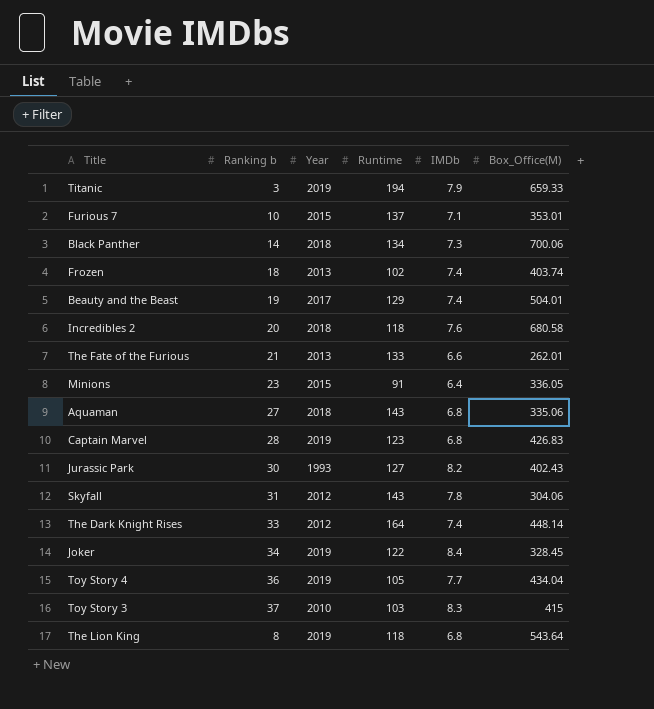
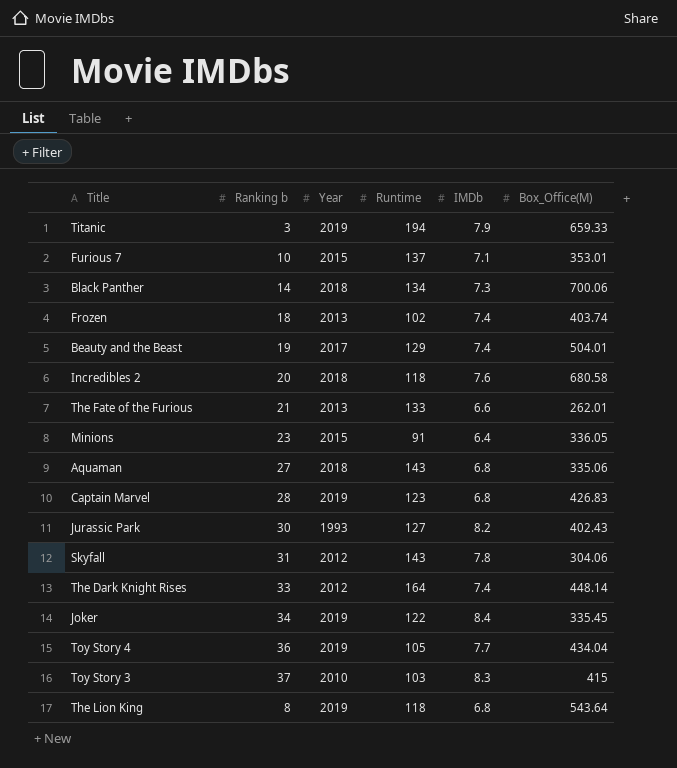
Joker | Box_Office(M): 328.45 -> 335.45

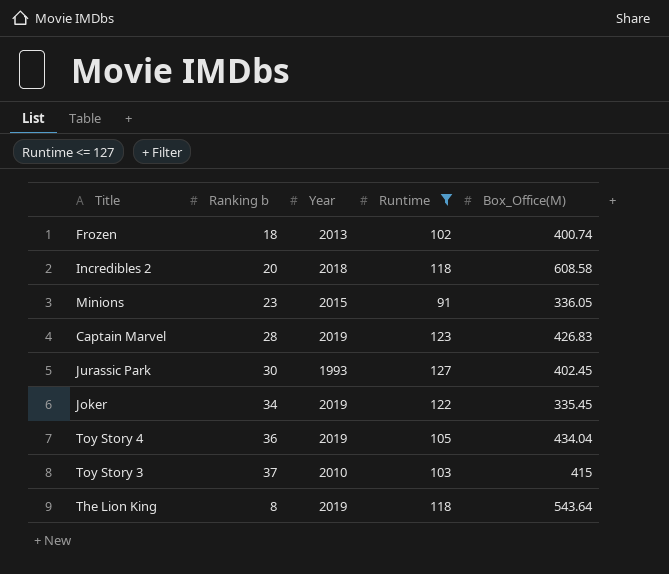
filter: none -> Runtime <= 127
column IMDb | position: 5 -> none
Frozen | Box_Office(M): 403.74 -> 400.74
Incredibles 2 | Box_Office(M): 680.58 -> 608.58
Jurassic Park | Box_Office(M): 402.43 -> 402.45

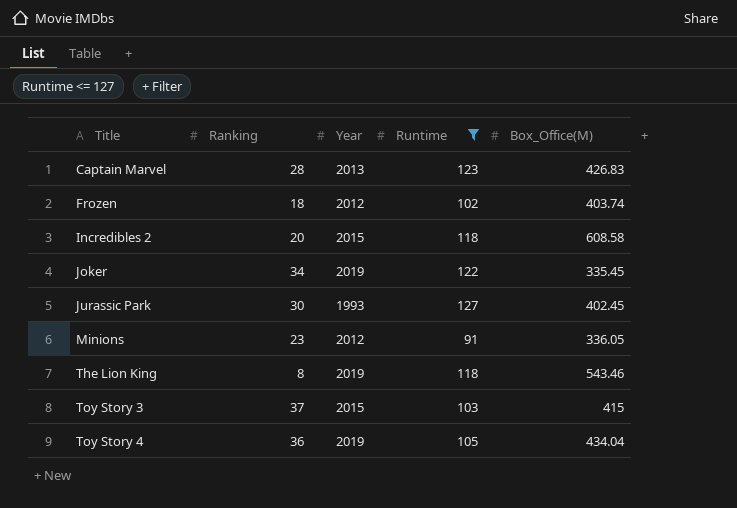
row order: none -> Title ascending
column name: Ranking b -> Ranking
Captain Marvel | Year: 2019 -> 2013
Frozen | Year: 2013 -> 2012
Frozen | Box_Office(M): 400.74 -> 403.74
Incredibles 2 | Year: 2018 -> 2015
Minions | Year: 2015 -> 2012
The Lion King | Box_Office(M): 543.64 -> 543.46
Toy Story 3 | Year: 2010 -> 2015

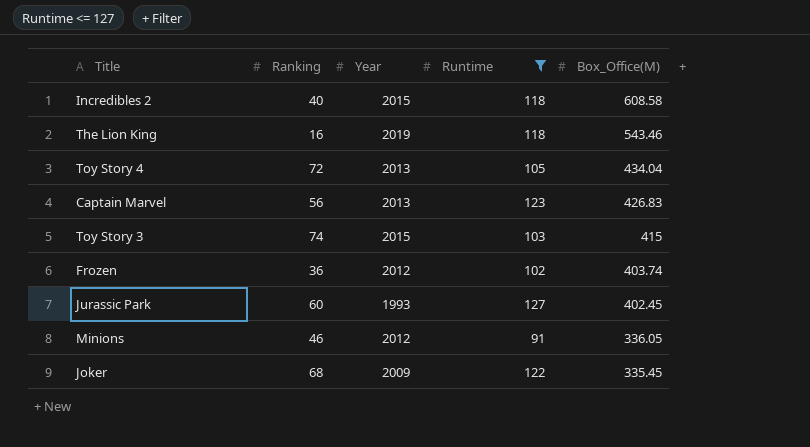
row order: Title ascending -> Box_Office(M) descending
Incredibles 2 | Ranking: 20 -> 40
The Lion King | Ranking: 8 -> 16
Toy Story 4 | Ranking: 36 -> 72
Toy Story 4 | Year: 2019 -> 2013
Captain Marvel | Ranking: 28 -> 56
Toy Story 3 | Ranking: 37 -> 74
Frozen | Ranking: 18 -> 36
Jurassic Park | Ranking: 30 -> 60
Minions | Ranking: 23 -> 46
Joker | Ranking: 34 -> 68
Joker | Year: 2019 -> 2009

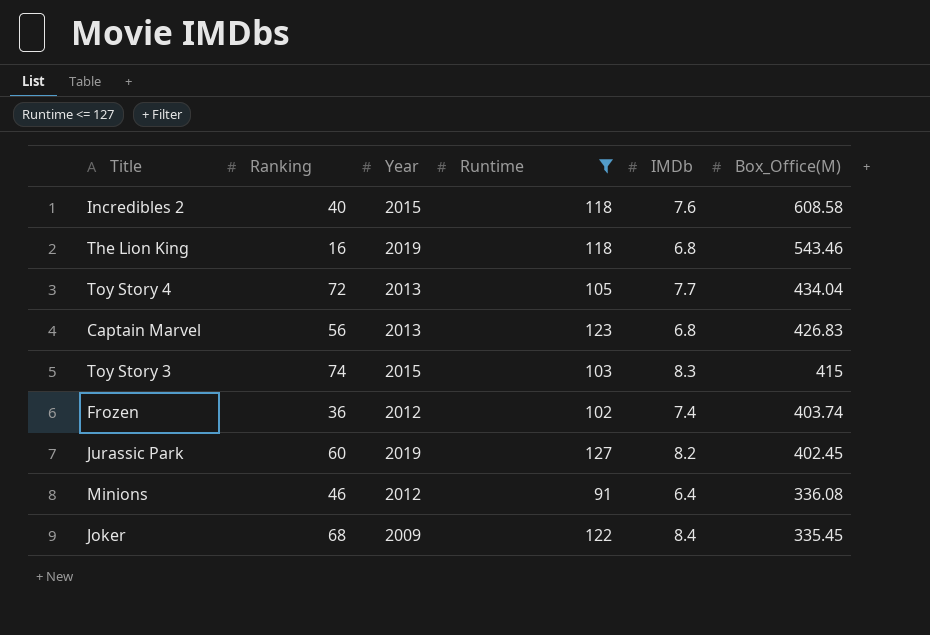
column IMDb | position: none -> 5
Jurassic Park | Year: 1993 -> 2019
Minions | Box_Office(M): 336.05 -> 336.08

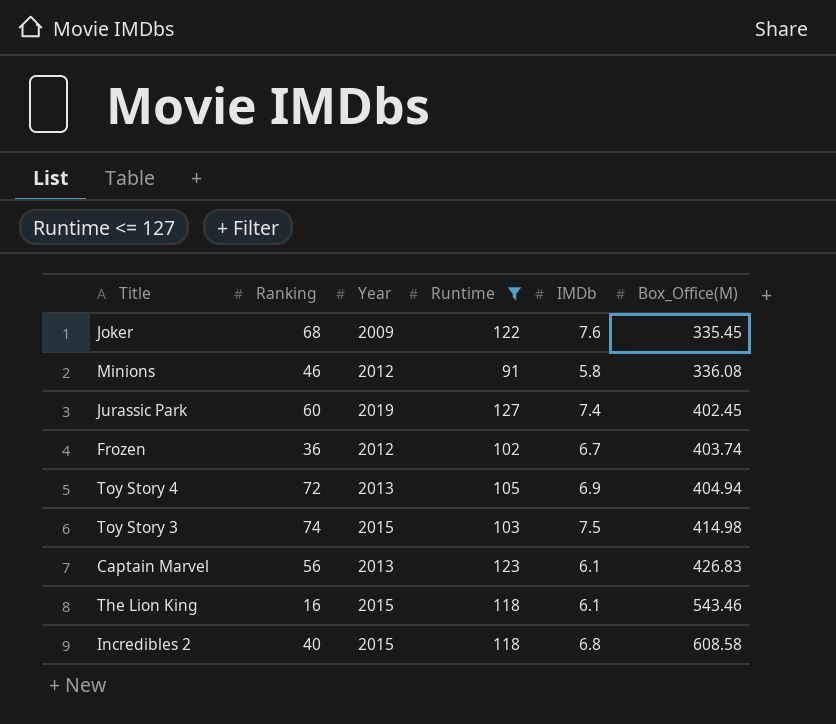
row order: Box_Office(M) descending -> Box_Office(M) ascending
Joker | IMDb: 8.4 -> 7.6
Minions | IMDb: 6.4 -> 5.8
Jurassic Park | IMDb: 8.2 -> 7.4
Frozen | IMDb: 7.4 -> 6.7
Toy Story 4 | IMDb: 7.7 -> 6.9
Toy Story 4 | Box_Office(M): 434.04 -> 404.94
Toy Story 3 | IMDb: 8.3 -> 7.5
Toy Story 3 | Box_Office(M): 415 -> 414.98
Captain Marvel | IMDb: 6.8 -> 6.1
The Lion King | Year: 2019 -> 2015
The Lion King | IMDb: 6.8 -> 6.1
Incredibles 2 | IMDb: 7.6 -> 6.8

